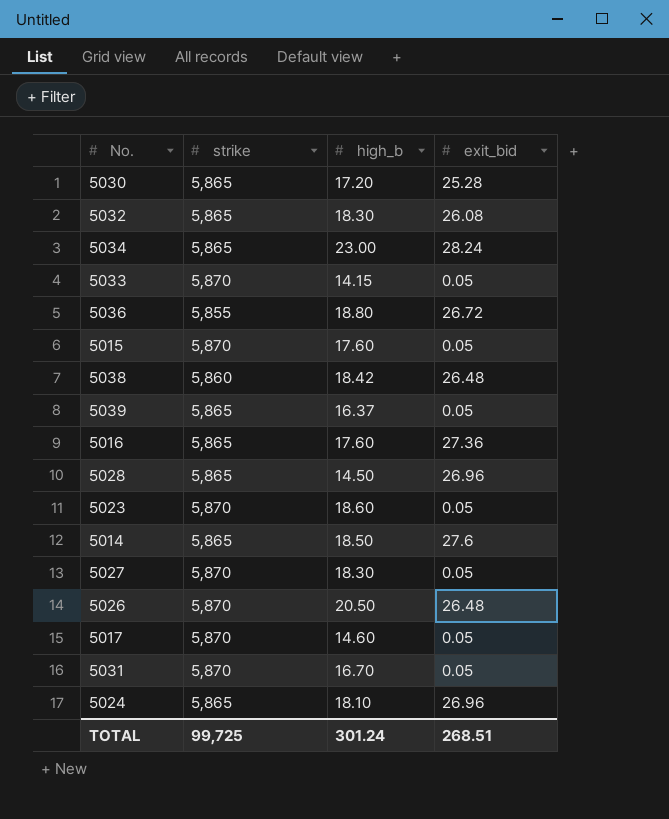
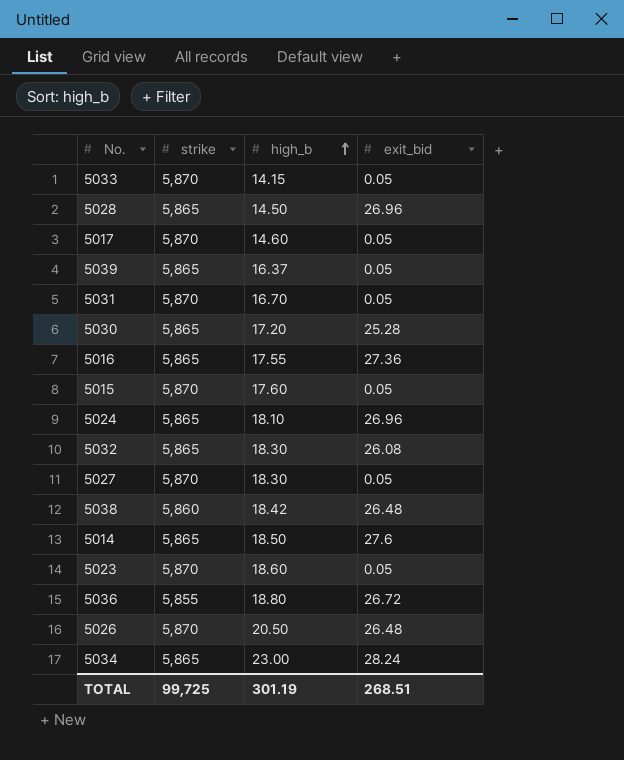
row order: none -> high_b ascending
5016 | high_b: 17.60 -> 17.55
TOTAL | high_b: 301.24 -> 301.19

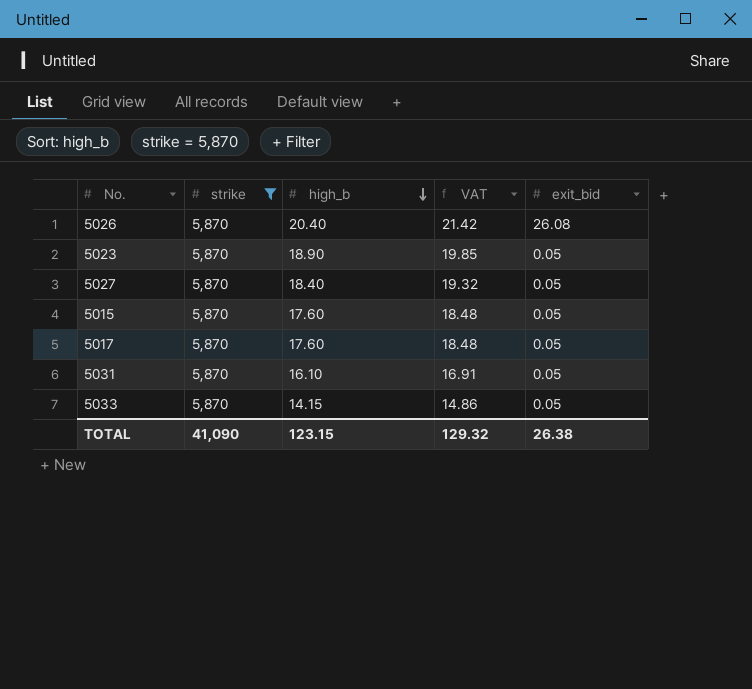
filter: none -> strike = 5,870
row order: high_b ascending -> high_b descending
column VAT | formula: none -> [high_b] * 1.05
5026 | high_b: 20.50 -> 20.40
5026 | exit_bid: 26.48 -> 26.08
5023 | high_b: 18.60 -> 18.90
5027 | high_b: 18.30 -> 18.40
5017 | high_b: 14.60 -> 17.60
5031 | high_b: 16.70 -> 16.10
TOTAL | strike: 99,725 -> 41,090
TOTAL | high_b: 301.19 -> 123.15
TOTAL | exit_bid: 268.51 -> 26.38

